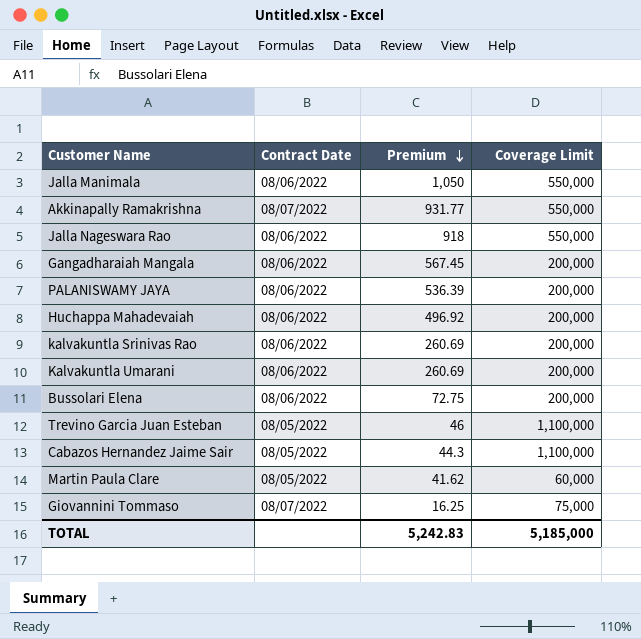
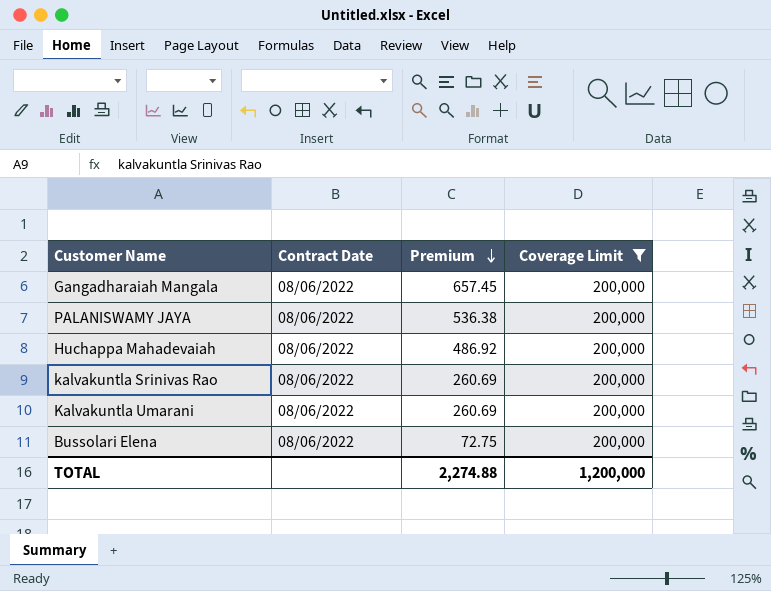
filter: none -> Coverage Limit = 200,000
Gangadharaiah Mangala | Premium: 567.45 -> 657.45
PALANISWAMY JAYA | Premium: 536.39 -> 536.38
Huchappa Mahadevaiah | Premium: 496.92 -> 486.92
TOTAL | Premium: 5,242.83 -> 2,274.88
TOTAL | Coverage Limit: 5,185,000 -> 1,200,000

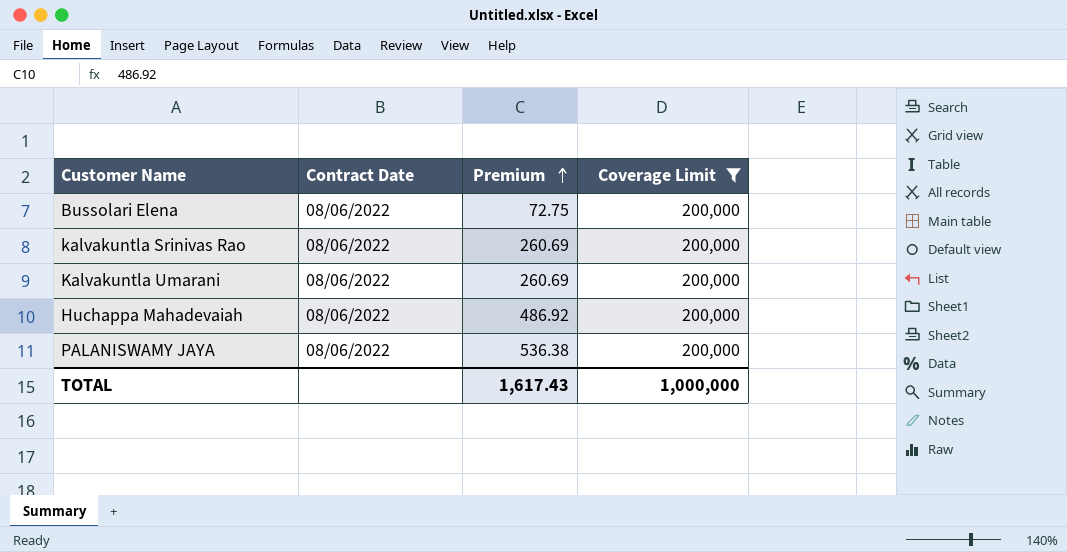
row order: Premium descending -> Premium ascending
row Gangadharaiah Mangala: 08/06/2022 | 657.45 | 200,000 -> none
TOTAL | Premium: 2,274.88 -> 1,617.43
TOTAL | Coverage Limit: 1,200,000 -> 1,000,000

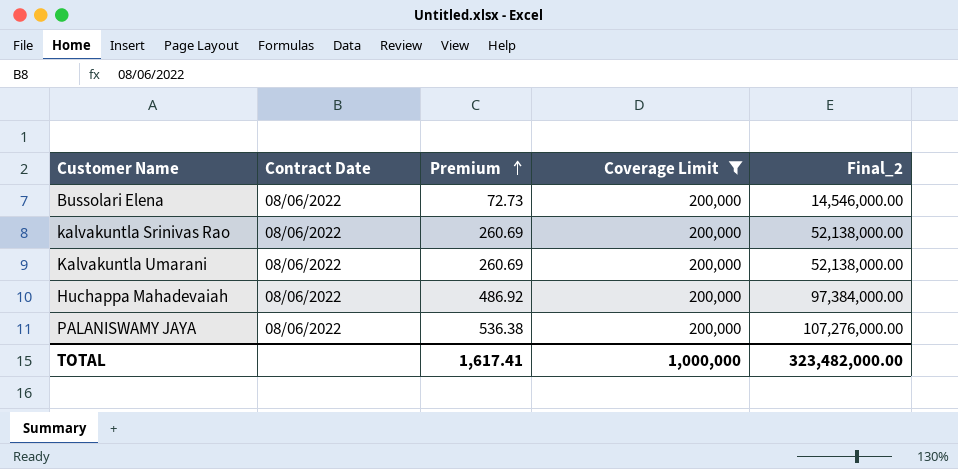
column Final_2 | formula: none -> [Premium] * [Coverage Limit]
Bussolari Elena | Premium: 72.75 -> 72.73
TOTAL | Premium: 1,617.43 -> 1,617.41

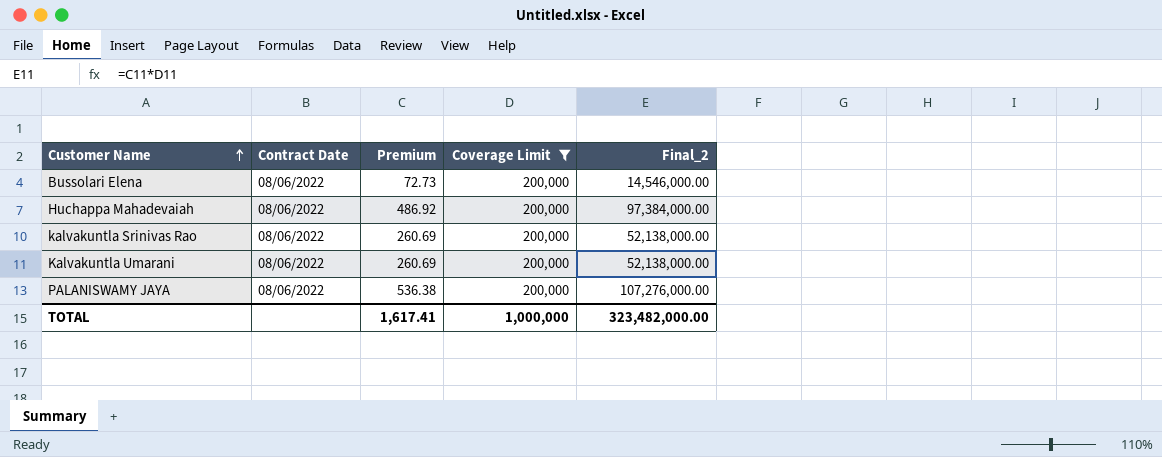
row order: Premium ascending -> Customer Name ascending

